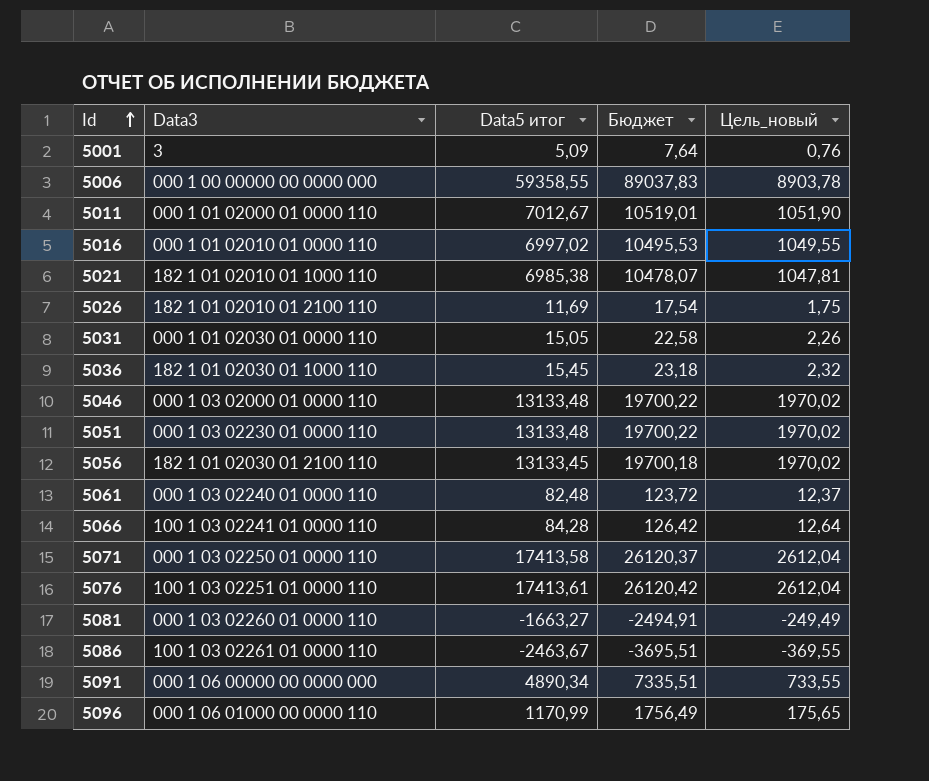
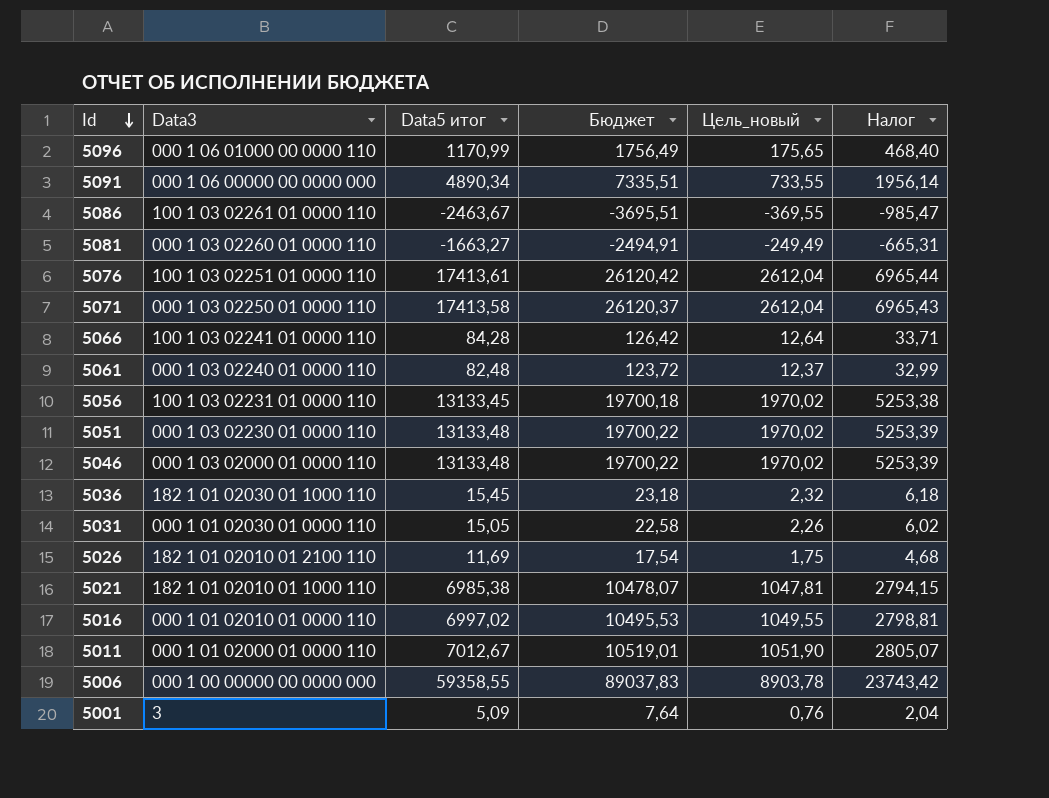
row order: Id ascending -> Id descending
column Налог | formula: none -> [Data5 итог] * 0,4
5056 | Data3: 182 1 01 02030 01 2100 110 -> 100 1 03 02231 01 0000 110

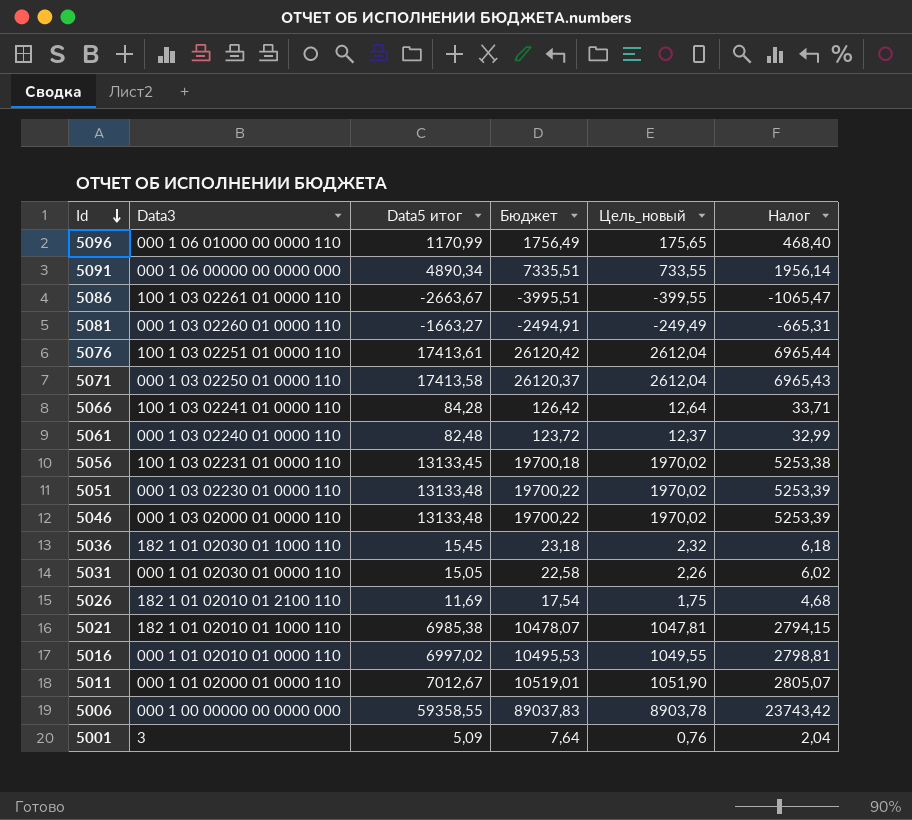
5086 | Data5 итог: -2463,67 -> -2663,67
5086 | Бюджет: -3695,51 -> -3995,51
5086 | Цель_новый: -369,55 -> -399,55
5086 | Налог: -985,47 -> -1065,47

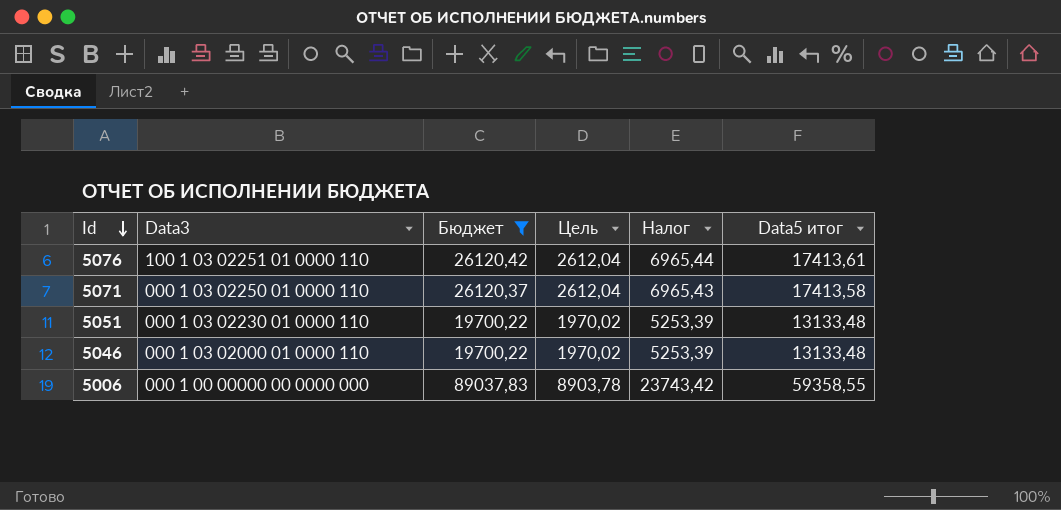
filter: none -> Бюджет >= 19700,22
column name: Цель_новый -> Цель
column Data5 итог | position: 3 -> 6

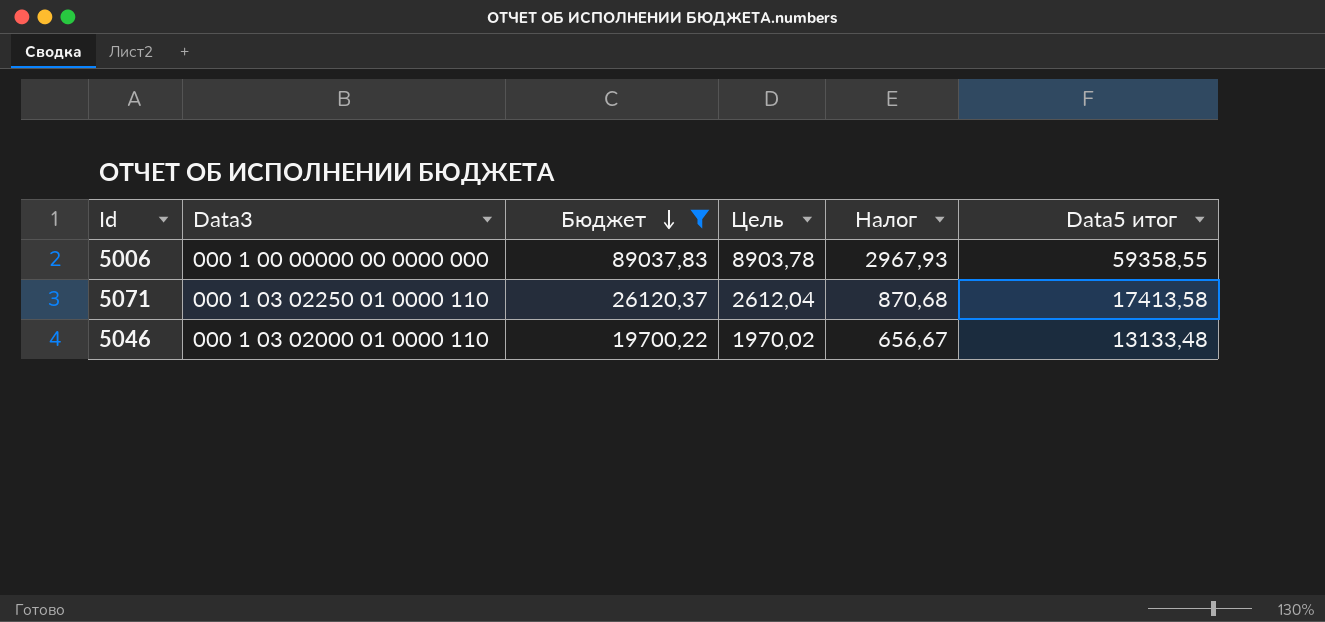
row order: Id descending -> Бюджет descending
column Налог | formula: [Data5 итог] * 0,4 -> [Data5 итог] * 0,05
row 5076: 100 1 03 02251 01 0000 110 | 26120,42 | 2612,04 | 6965,44 | 17413,61 -> none
row 5051: 000 1 03 02230 01 0000 110 | 19700,22 | 1970,02 | 5253,39 | 13133,48 -> none

